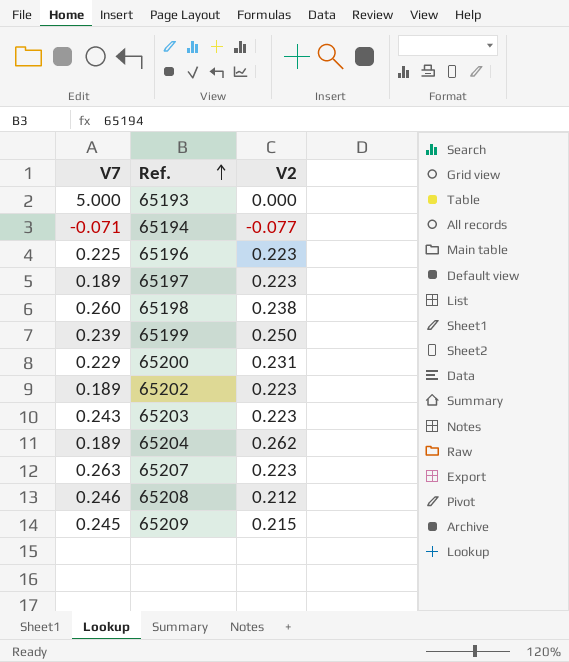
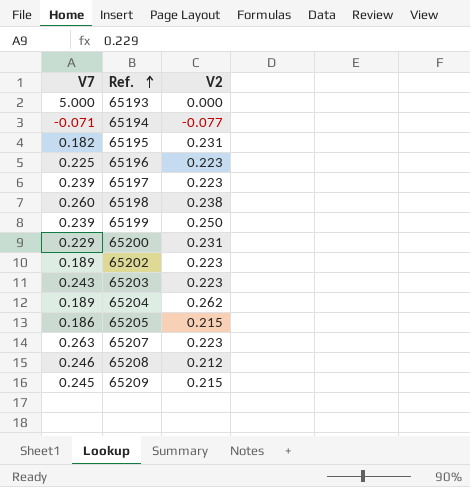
row 65195: none -> 0.182 | 0.231
65197 | V7: 0.189 -> 0.239
row 65205: none -> 0.186 | 0.215

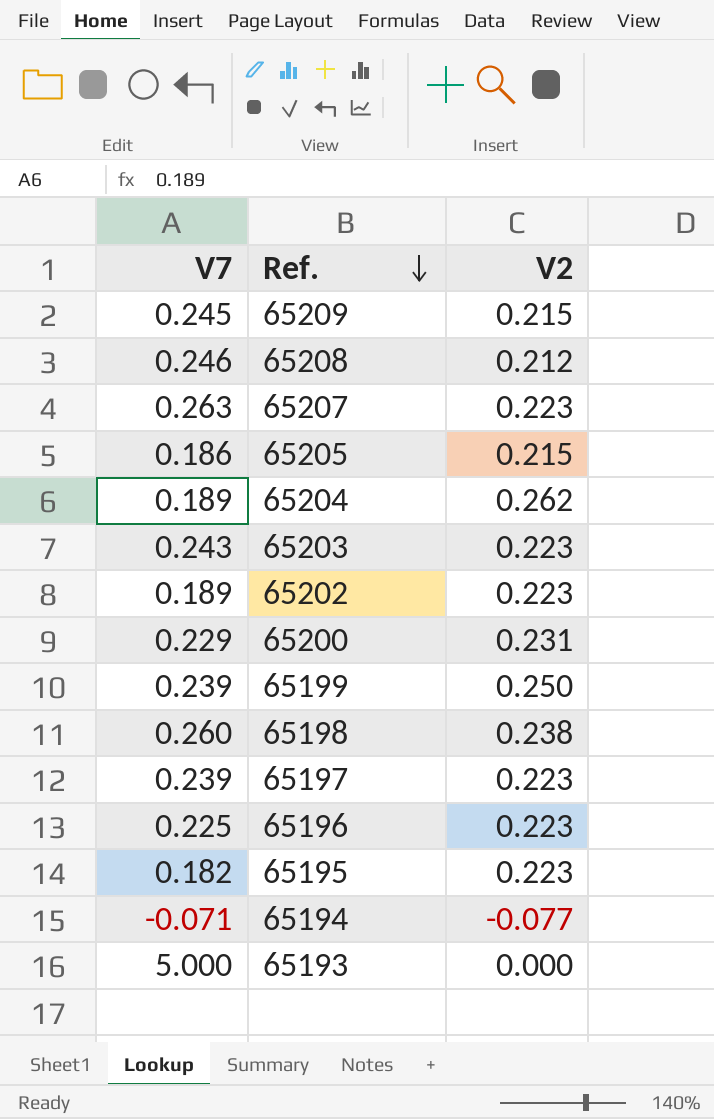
row order: Ref. ascending -> Ref. descending
65195 | V2: 0.231 -> 0.223

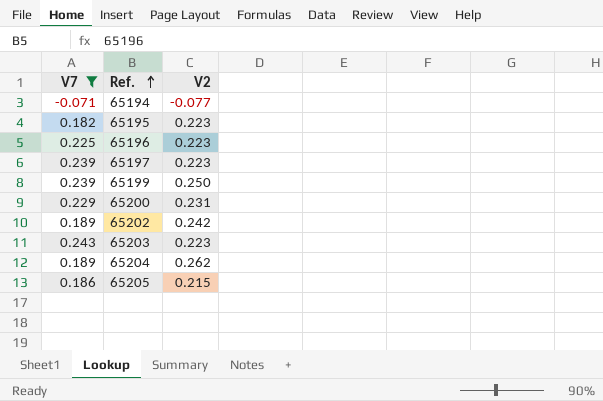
filter: none -> V7 <= 0.243
row order: Ref. descending -> Ref. ascending
65202 | V2: 0.223 -> 0.242

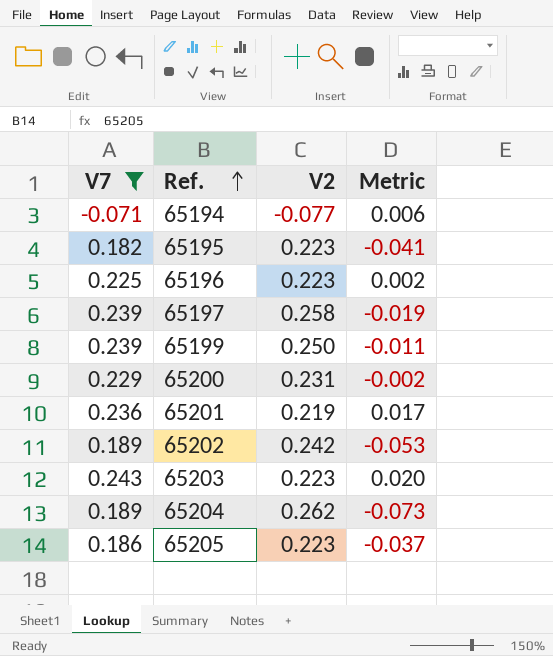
column Metric | formula: none -> [V7] - [V2]
65197 | V2: 0.223 -> 0.258
row 65201: none -> 0.236 | 0.219 | 0.017
65205 | V2: 0.215 -> 0.223

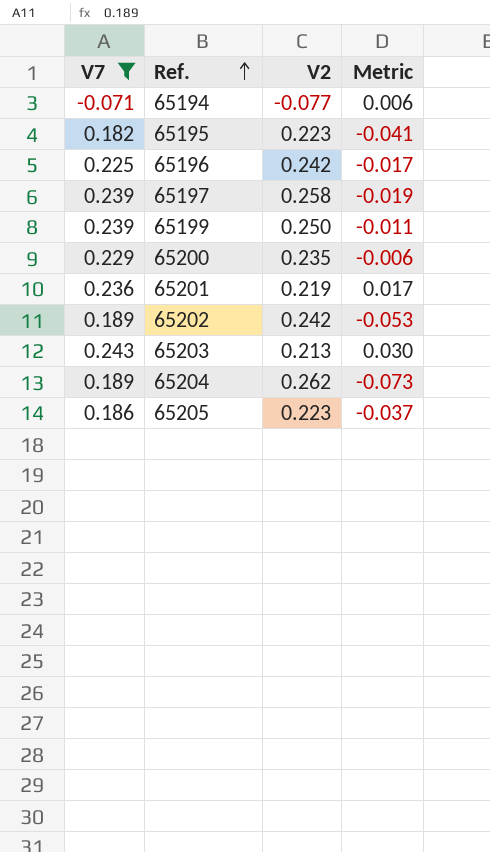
65196 | V2: 0.223 -> 0.242
65196 | Metric: 0.002 -> -0.017
65200 | V2: 0.231 -> 0.235
65200 | Metric: -0.002 -> -0.006
65203 | V2: 0.223 -> 0.213
65203 | Metric: 0.020 -> 0.030

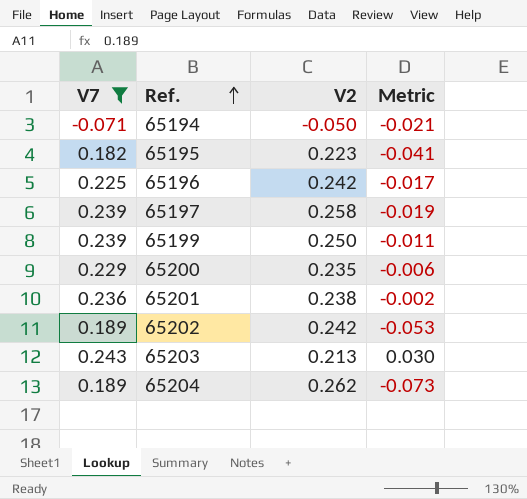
row 65205: 0.186 | 0.223 | -0.037 -> none
65194 | V2: -0.077 -> -0.050
65194 | Metric: 0.006 -> -0.021
65201 | V2: 0.219 -> 0.238
65201 | Metric: 0.017 -> -0.002

